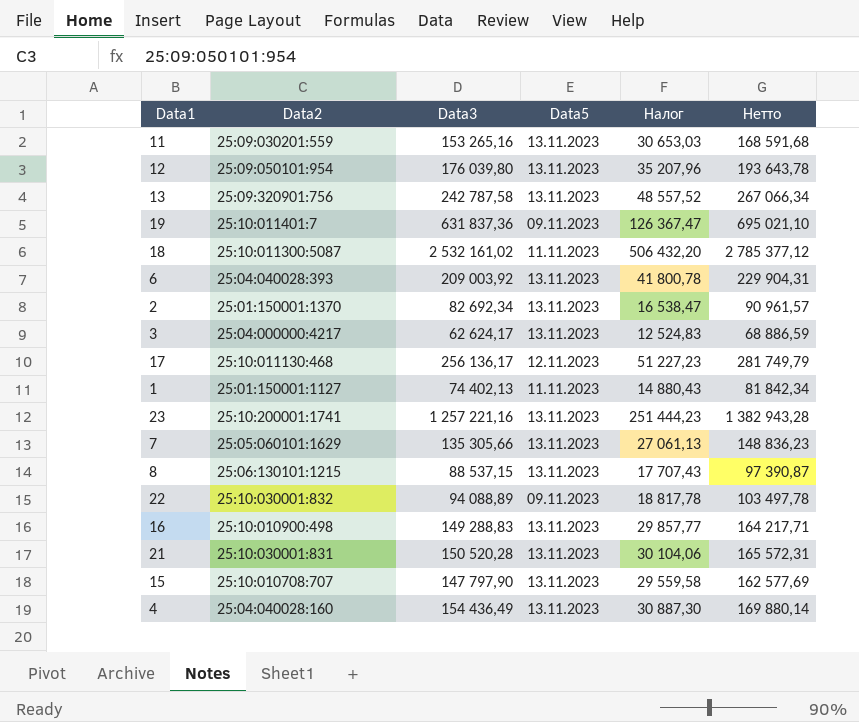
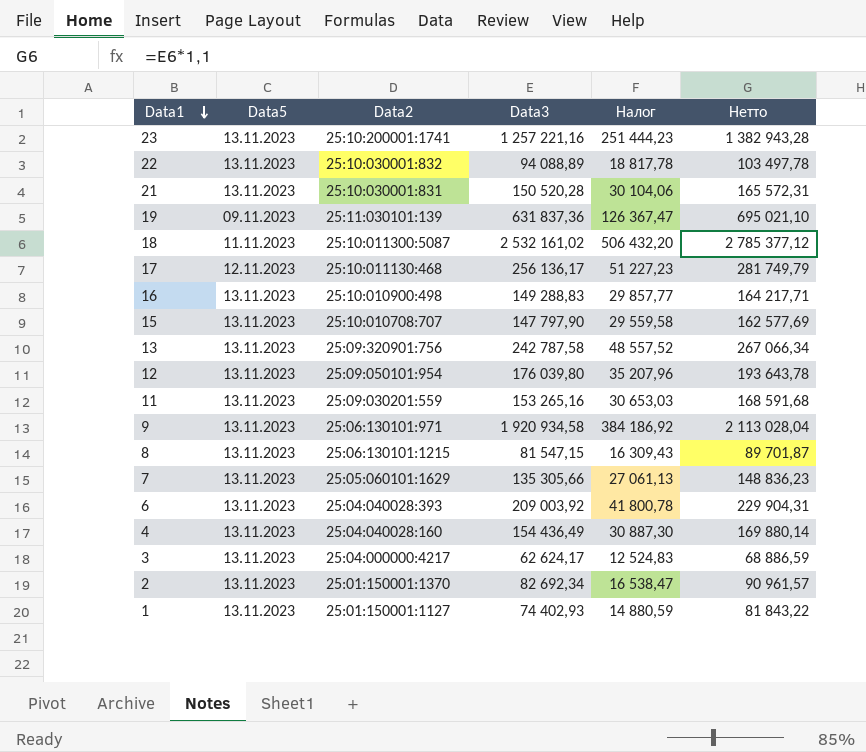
row order: none -> Data1 descending
column Data5 | position: 4 -> 2
22 | Data5: 09.11.2023 -> 13.11.2023
19 | Data2: 25:10:011401:7 -> 25:11:030101:139
row 9: none -> 13.11.2023 | 25:06:130101:971 | 1 920 934,58 | 384 186,92 | 2 113 028,04
8 | Data3: 88 537,15 -> 81 547,15
8 | Налог: 17 707,43 -> 16 309,43
8 | Нетто: 97 390,87 -> 89 701,87
1 | Data5: 11.11.2023 -> 13.11.2023
1 | Data3: 74 402,13 -> 74 402,93
1 | Налог: 14 880,43 -> 14 880,59
1 | Нетто: 81 842,34 -> 81 843,22

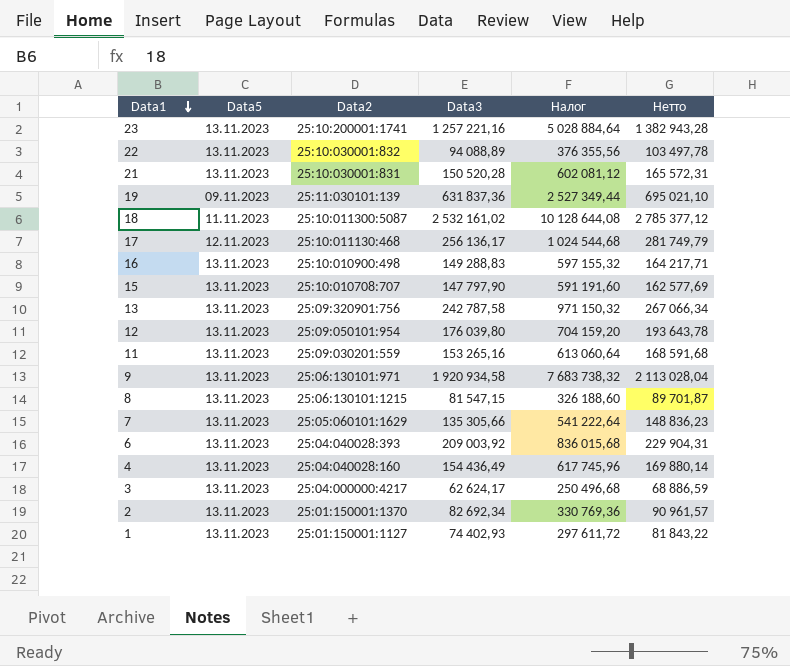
column Налог | formula: [Data3] * 0,2 -> [Data3] * 4

